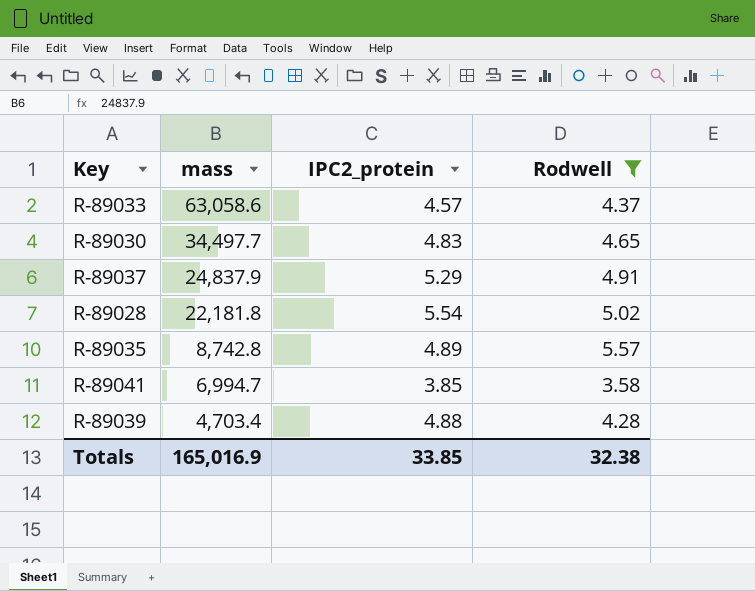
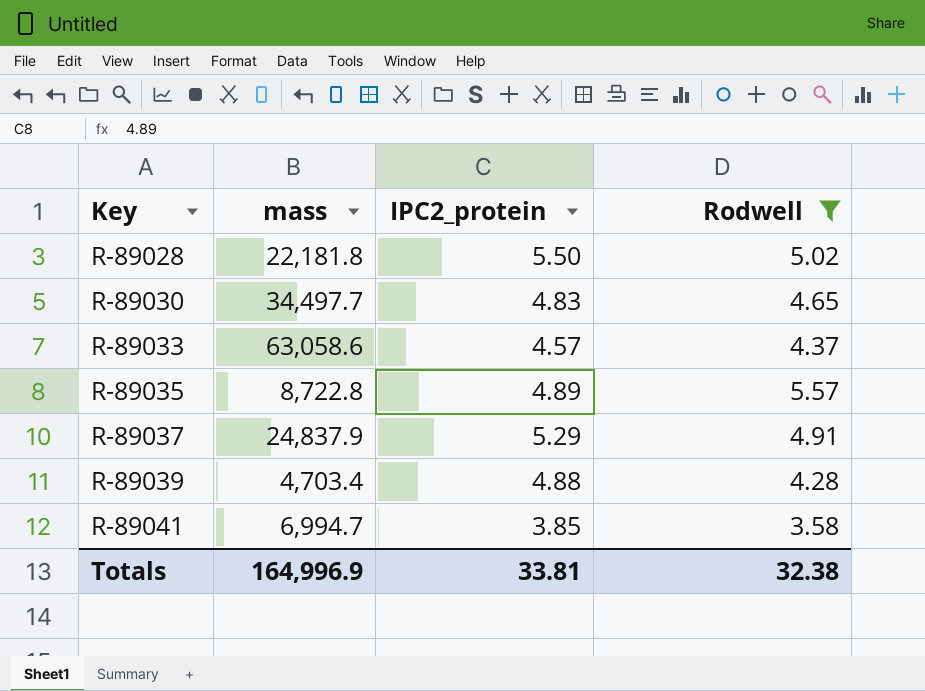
row order: mass descending -> Key ascending
R-89028 | IPC2_protein: 5.54 -> 5.50
R-89035 | mass: 8,742.8 -> 8,722.8
Totals | mass: 165,016.9 -> 164,996.9
Totals | IPC2_protein: 33.85 -> 33.81

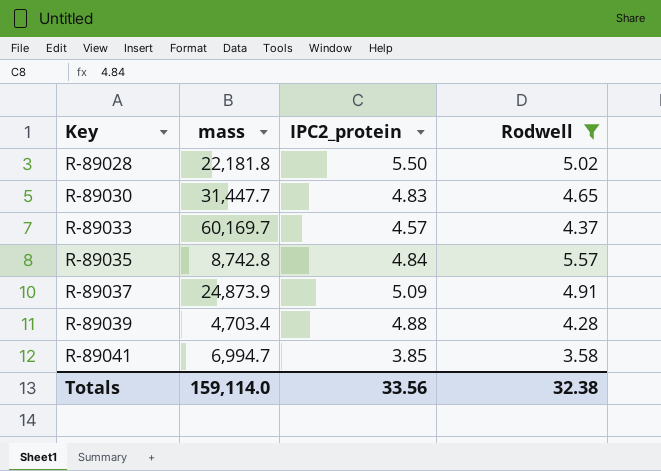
R-89030 | mass: 34,497.7 -> 31,447.7
R-89033 | mass: 63,058.6 -> 60,169.7
R-89035 | mass: 8,722.8 -> 8,742.8
R-89035 | IPC2_protein: 4.89 -> 4.84
R-89037 | mass: 24,837.9 -> 24,873.9
R-89037 | IPC2_protein: 5.29 -> 5.09
Totals | mass: 164,996.9 -> 159,114.0
Totals | IPC2_protein: 33.81 -> 33.56

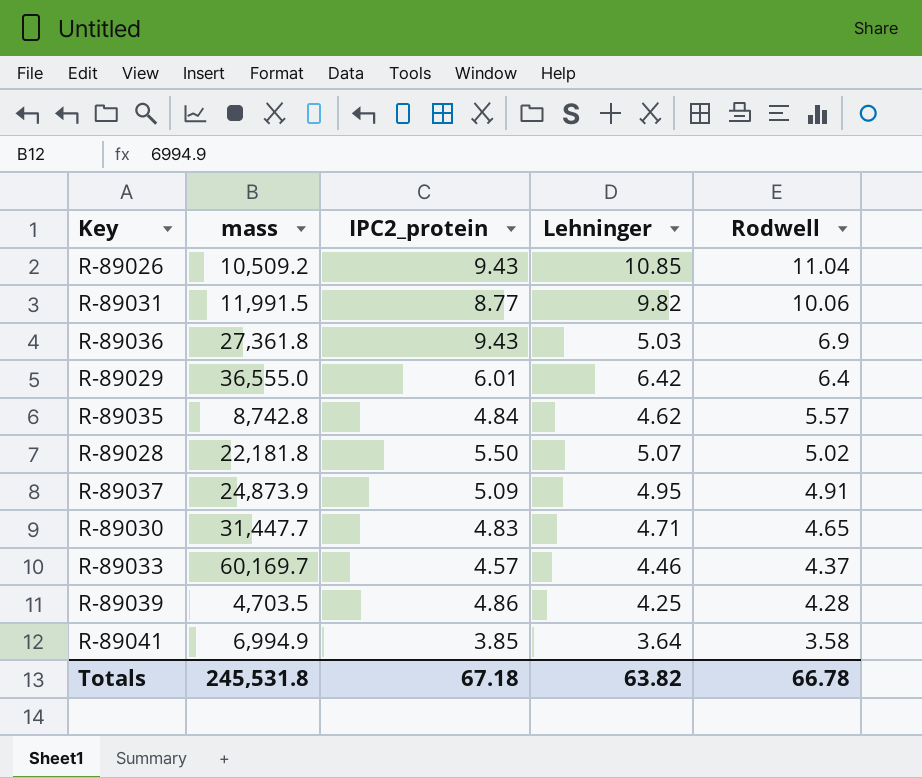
filter: Rodwell <= 5.57 -> none
row order: Key ascending -> Rodwell descending
column Lehninger | position: none -> 4
R-89039 | mass: 4,703.4 -> 4,703.5
R-89039 | IPC2_protein: 4.88 -> 4.86
R-89041 | mass: 6,994.7 -> 6,994.9
Totals | mass: 159,114.0 -> 245,531.8
Totals | IPC2_protein: 33.56 -> 67.18
Totals | Rodwell: 32.38 -> 66.78

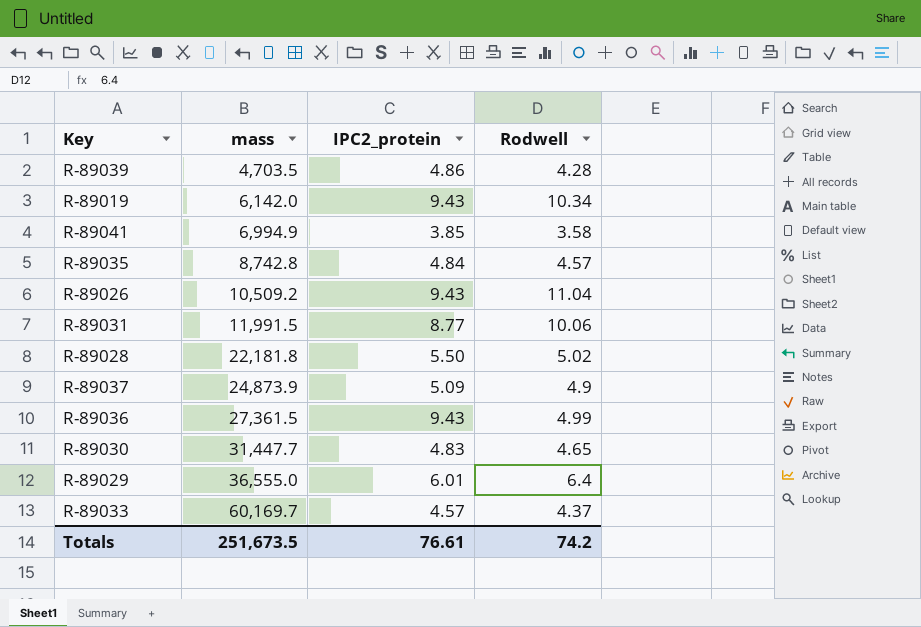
row order: Rodwell descending -> mass ascending
column Lehninger | position: 4 -> none
row R-89019: none -> 6,142.0 | 9.43 | 10.34
R-89035 | Rodwell: 5.57 -> 4.57
R-89037 | Rodwell: 4.91 -> 4.9
R-89036 | mass: 27,361.8 -> 27,361.5
R-89036 | Rodwell: 6.9 -> 4.99
Totals | mass: 245,531.8 -> 251,673.5
Totals | IPC2_protein: 67.18 -> 76.61
Totals | Rodwell: 66.78 -> 74.2

